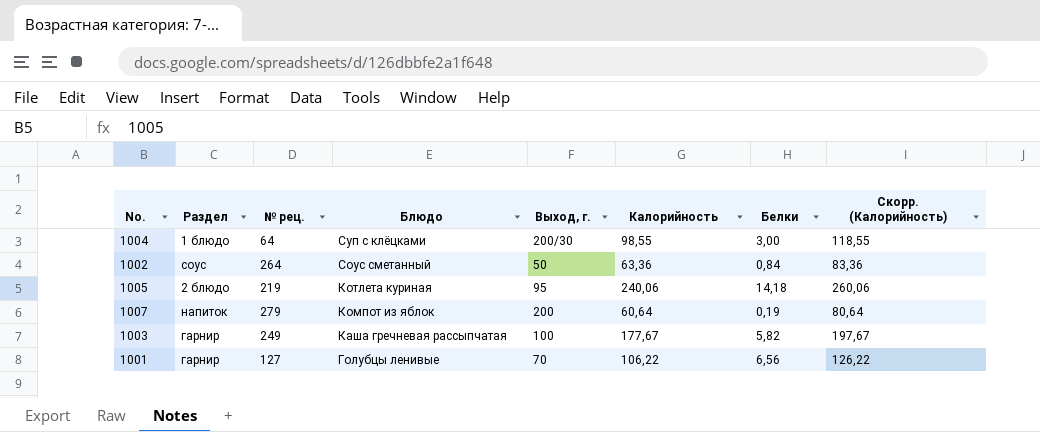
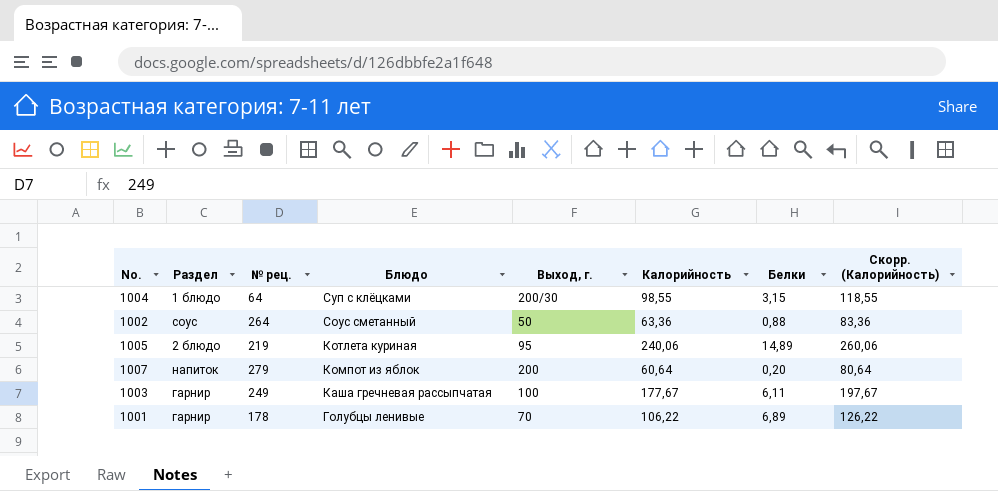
1004 | Белки: 3,00 -> 3,15
1002 | Белки: 0,84 -> 0,88
1005 | Белки: 14,18 -> 14,89
1007 | Белки: 0,19 -> 0,20
1003 | Белки: 5,82 -> 6,11
1001 | № рец.: 127 -> 178
1001 | Белки: 6,56 -> 6,89

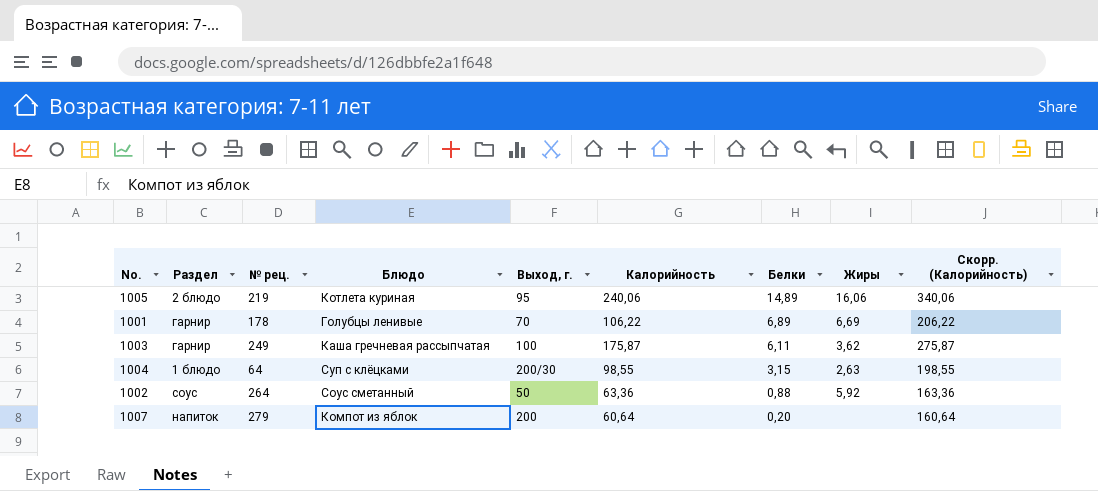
row order: Блюдо descending -> Белки descending
column Жиры | position: none -> 8
column Скорр. (Калорийность) | formula: [Калорийность] + 20 -> [Калорийность] + 100
1003 | Калорийность: 177,67 -> 175,87

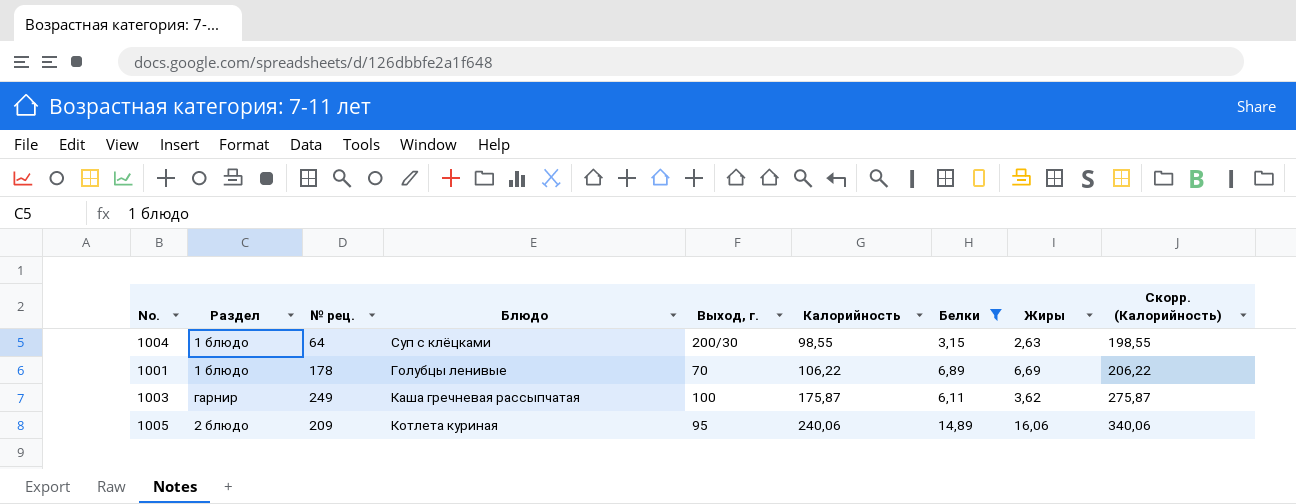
filter: none -> Белки >= 3,15
row order: Белки descending -> Калорийность ascending
1001 | Раздел: гарнир -> 1 блюдо
1005 | № рец.: 219 -> 209

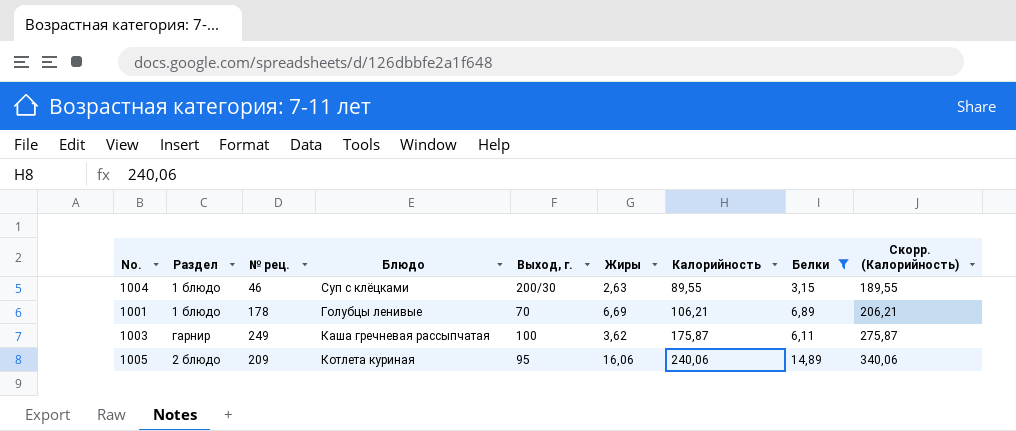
column Жиры | position: 8 -> 6
1004 | № рец.: 64 -> 46
1004 | Калорийность: 98,55 -> 89,55
1004 | Скорр. (Калорийность): 198,55 -> 189,55
1001 | Калорийность: 106,22 -> 106,21
1001 | Скорр. (Калорийность): 206,22 -> 206,21

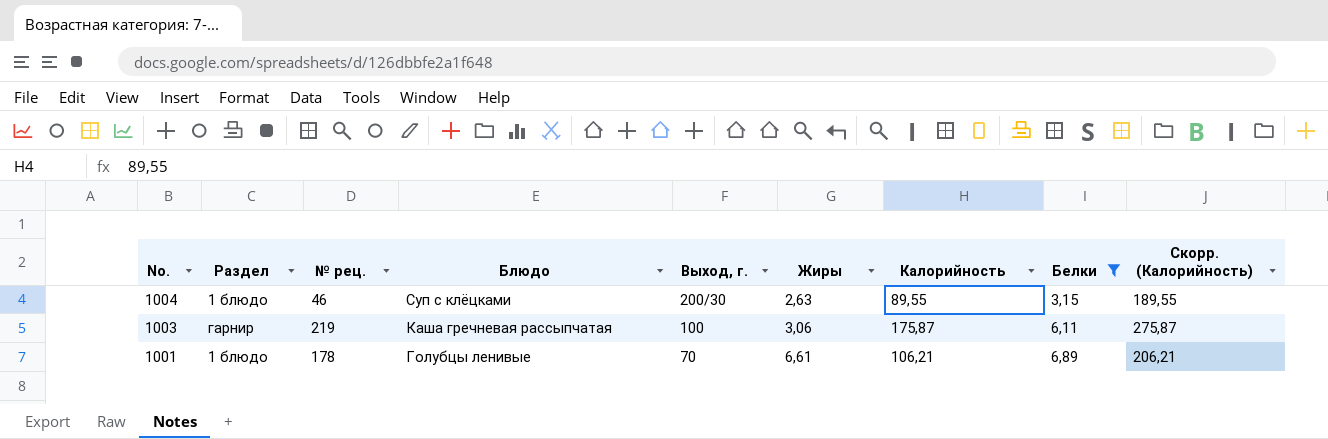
row order: Калорийность ascending -> No. descending
row 1005: 2 блюдо | 209 | Котлета куриная | 95 | 16,06 | 240,06 | 14,89 | 340,06 -> none
1003 | № рец.: 249 -> 219
1003 | Жиры: 3,62 -> 3,06
1001 | Жиры: 6,69 -> 6,61

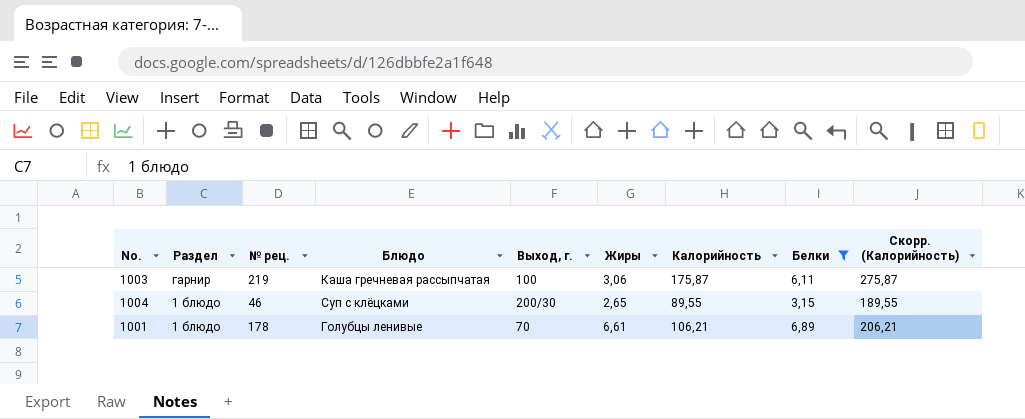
row order: No. descending -> Раздел descending
1004 | Жиры: 2,63 -> 2,65

